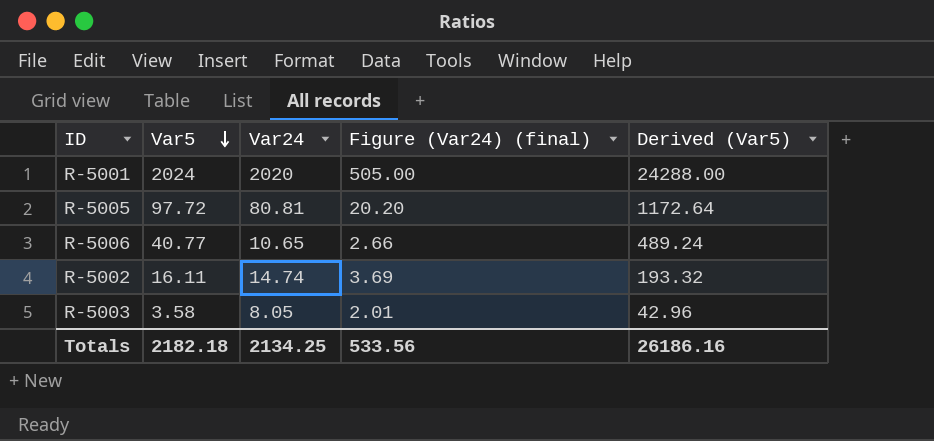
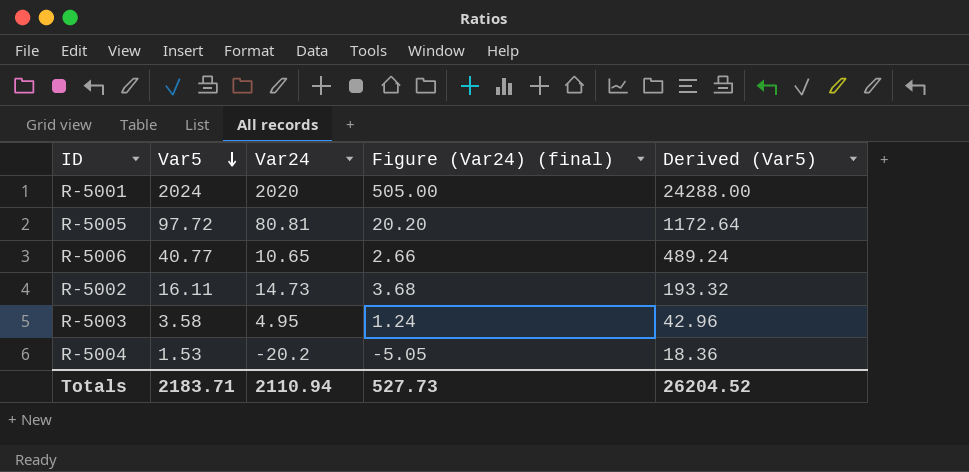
R-5002 | Var24: 14.74 -> 14.73
R-5002 | Figure (Var24) (final): 3.69 -> 3.68
R-5003 | Var24: 8.05 -> 4.95
R-5003 | Figure (Var24) (final): 2.01 -> 1.24
row R-5004: none -> 1.53 | -20.2 | -5.05 | 18.36
Totals | Var5: 2182.18 -> 2183.71
Totals | Var24: 2134.25 -> 2110.94
Totals | Figure (Var24) (final): 533.56 -> 527.73
Totals | Derived (Var5): 26186.16 -> 26204.52

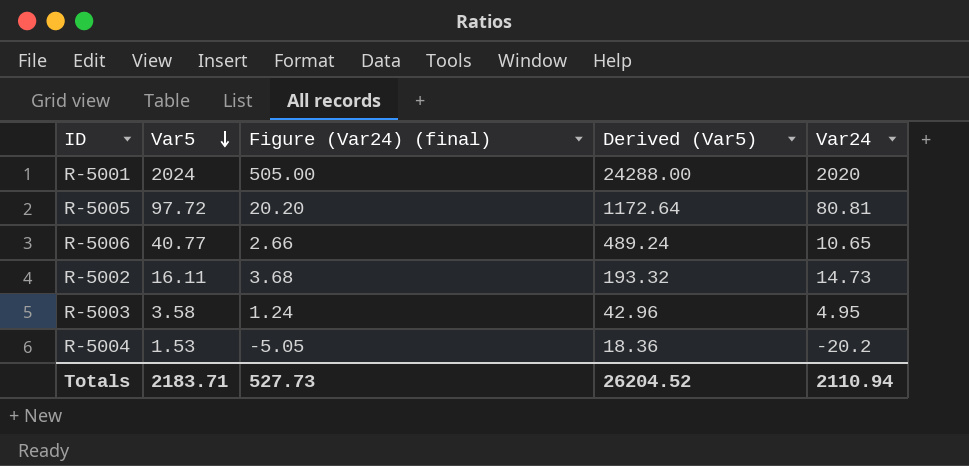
column Var24 | position: 3 -> 5

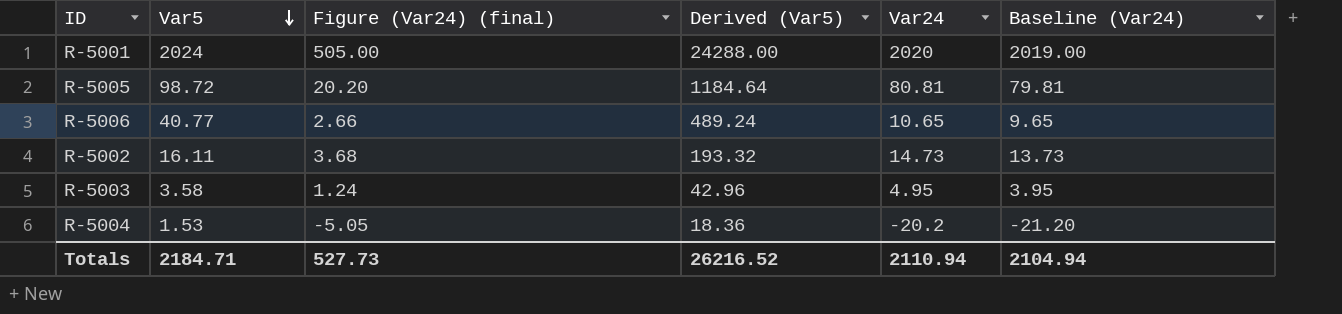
column Baseline (Var24) | formula: none -> [Var24] - 1
R-5005 | Var5: 97.72 -> 98.72
R-5005 | Derived (Var5): 1172.64 -> 1184.64
Totals | Var5: 2183.71 -> 2184.71
Totals | Derived (Var5): 26204.52 -> 26216.52

